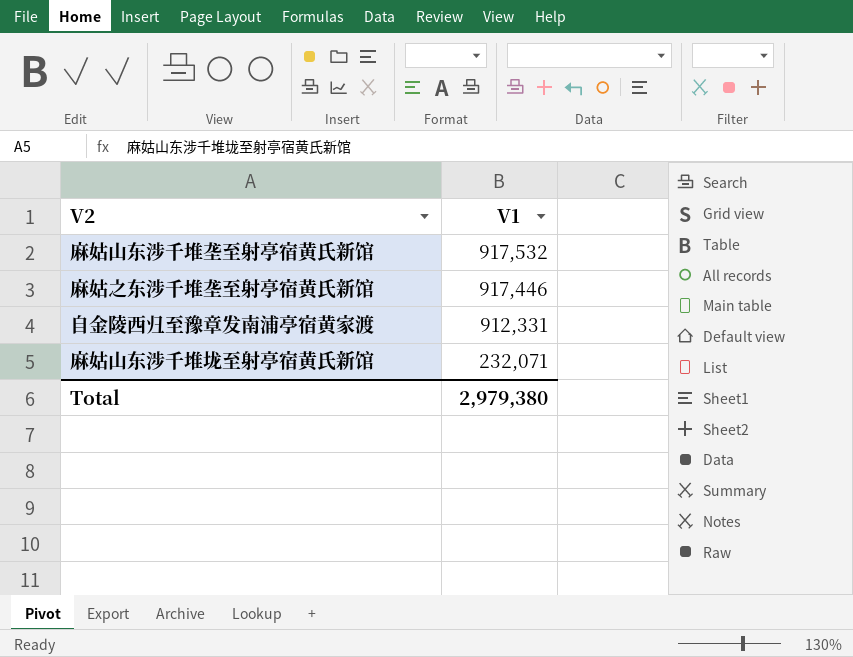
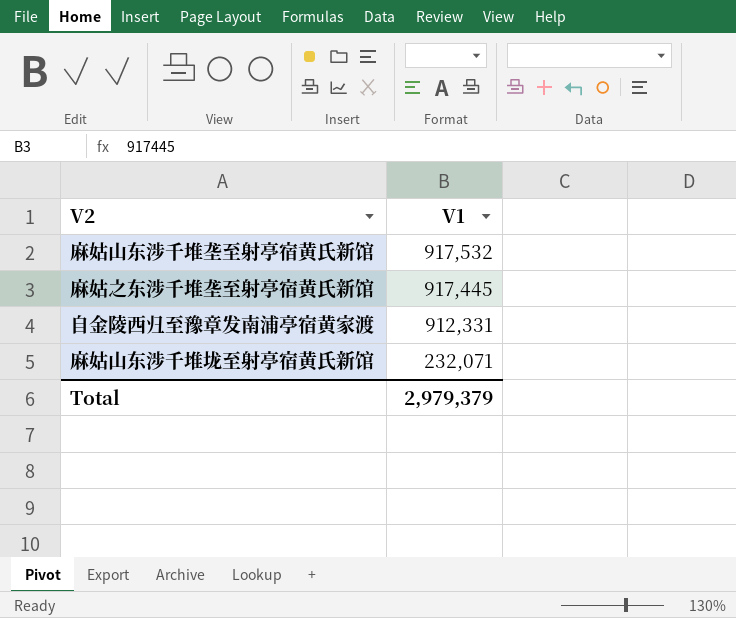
麻姑之东涉千堆垄至射亭宿黄氏新馆 | V1: 917,446 -> 917,445
Total | V1: 2,979,380 -> 2,979,379

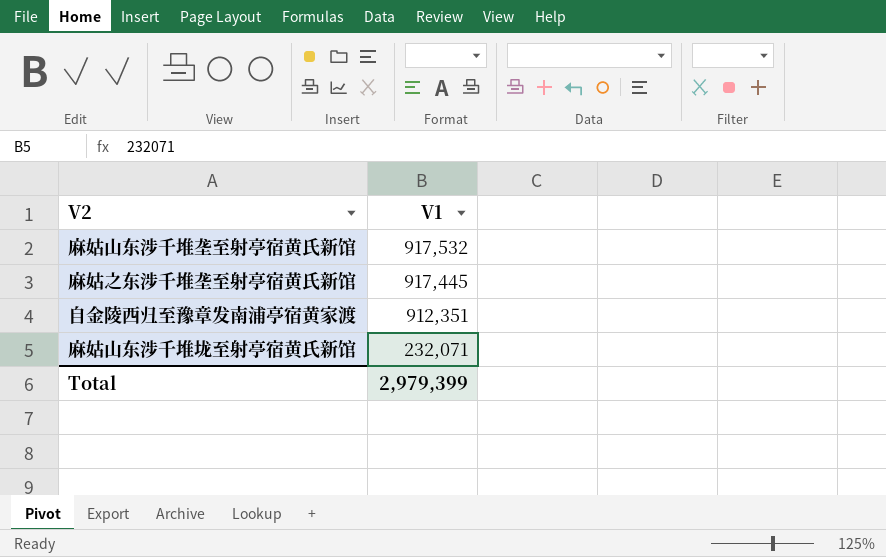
自金陵西归至豫章发南浦亭宿黄家渡 | V1: 912,331 -> 912,351
Total | V1: 2,979,379 -> 2,979,399

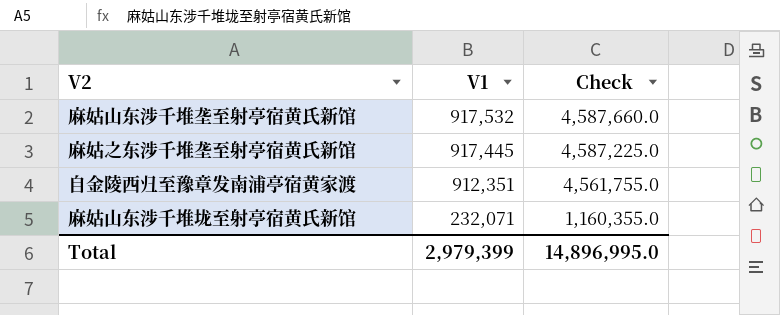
column Check | formula: none -> [V1] * 5

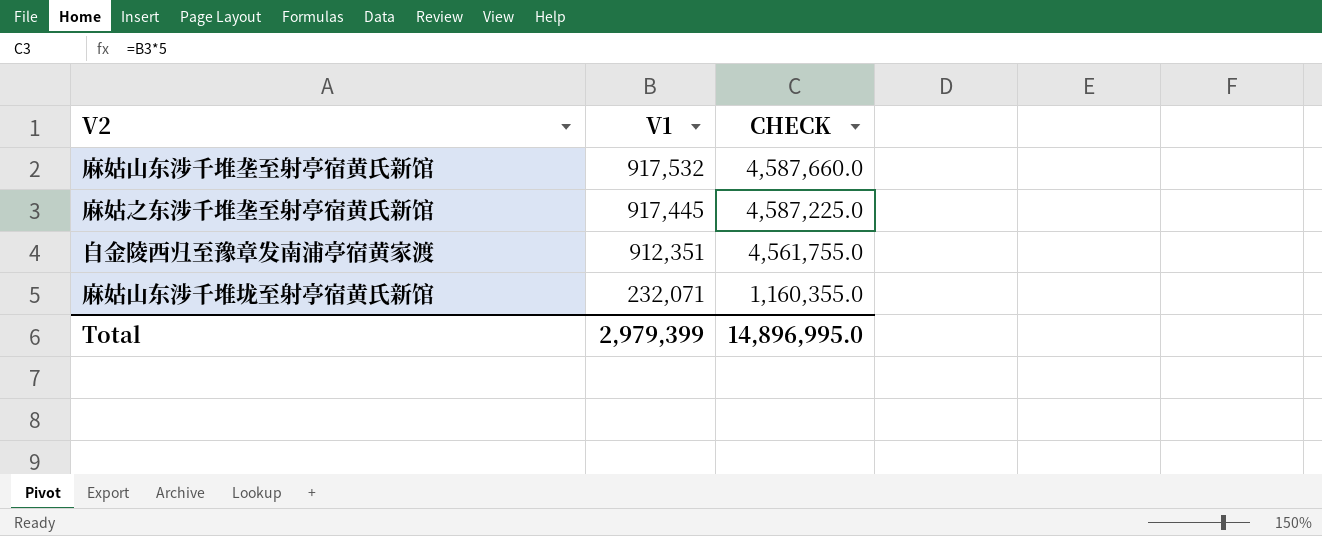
column name: Check -> CHECK

